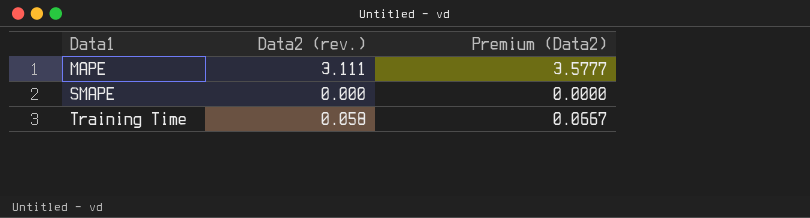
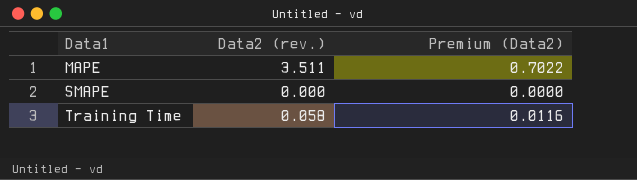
column Premium (Data2) | formula: [Data2 (rev.)] * 1.15 -> [Data2 (rev.)] * 0.2
MAPE | Data2 (rev.): 3.111 -> 3.511

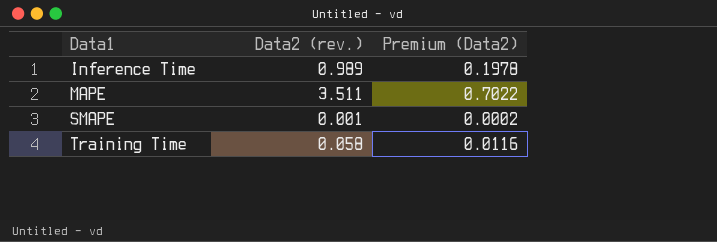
row Inference Time: none -> 0.989 | 0.1978
SMAPE | Data2 (rev.): 0.000 -> 0.001
SMAPE | Premium (Data2): 0.0000 -> 0.0002

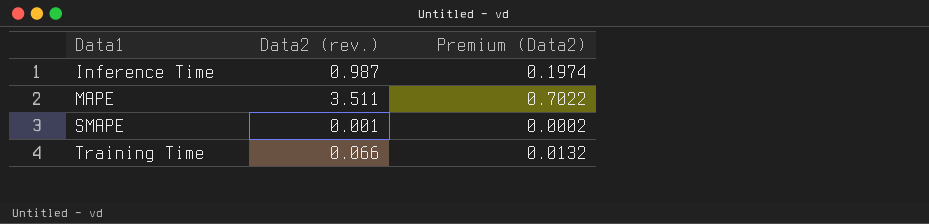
Inference Time | Data2 (rev.): 0.989 -> 0.987
Inference Time | Premium (Data2): 0.1978 -> 0.1974
Training Time | Data2 (rev.): 0.058 -> 0.066
Training Time | Premium (Data2): 0.0116 -> 0.0132

